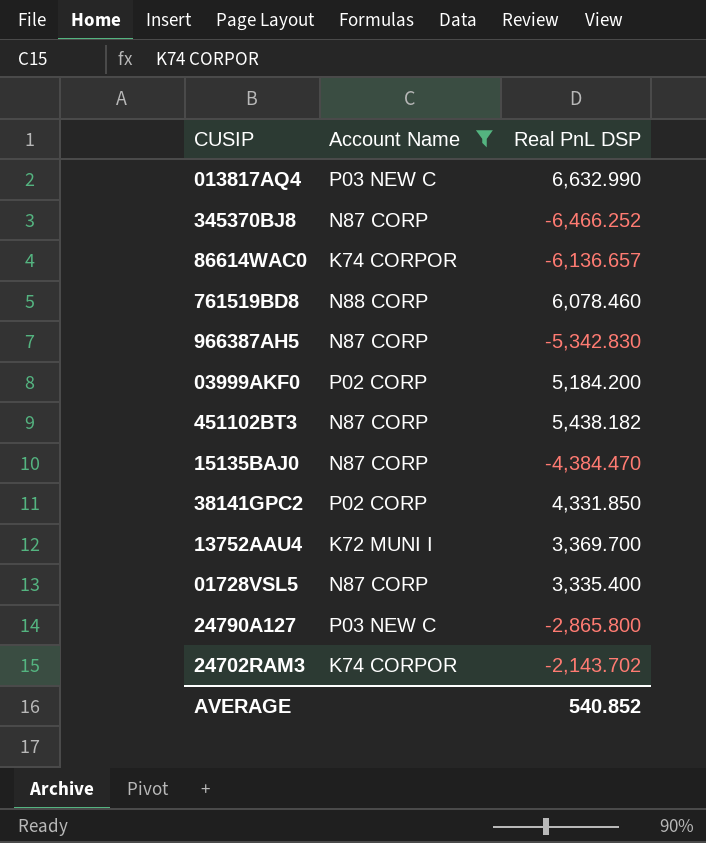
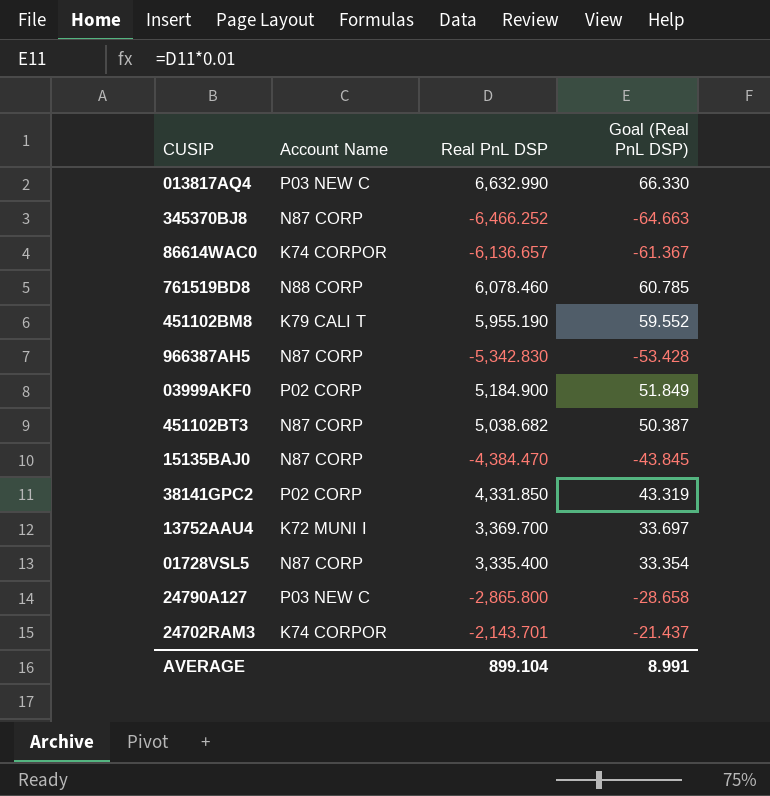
filter: Account Name != K79 CALI T -> none
column Goal (Real PnL DSP) | formula: none -> [Real PnL DSP] * 0.01
03999AKF0 | Real PnL DSP: 5,184.200 -> 5,184.900
451102BT3 | Real PnL DSP: 5,438.182 -> 5,038.682
24702RAM3 | Real PnL DSP: -2,143.702 -> -2,143.701
AVERAGE | Real PnL DSP: 540.852 -> 899.104

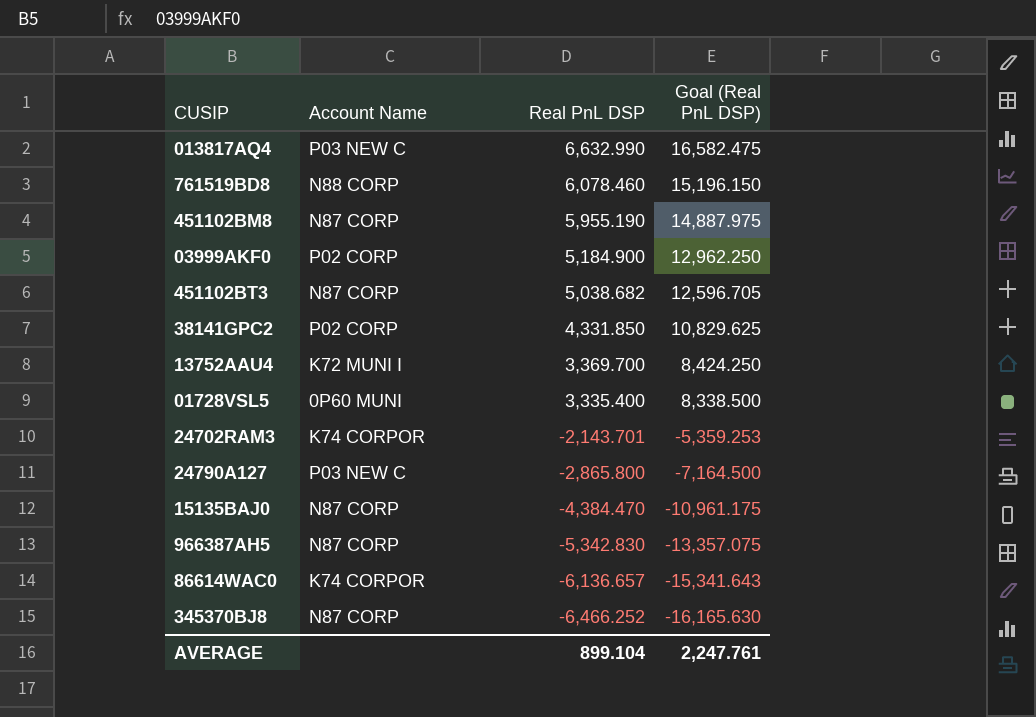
row order: none -> Real PnL DSP descending
column Goal (Real PnL DSP) | formula: [Real PnL DSP] * 0.01 -> [Real PnL DSP] * 2.5
451102BM8 | Account Name: K79 CALI T -> N87 CORP
01728VSL5 | Account Name: N87 CORP -> 0P60 MUNI
AVERAGE | Goal (Real PnL DSP): 8.991 -> 2,247.761

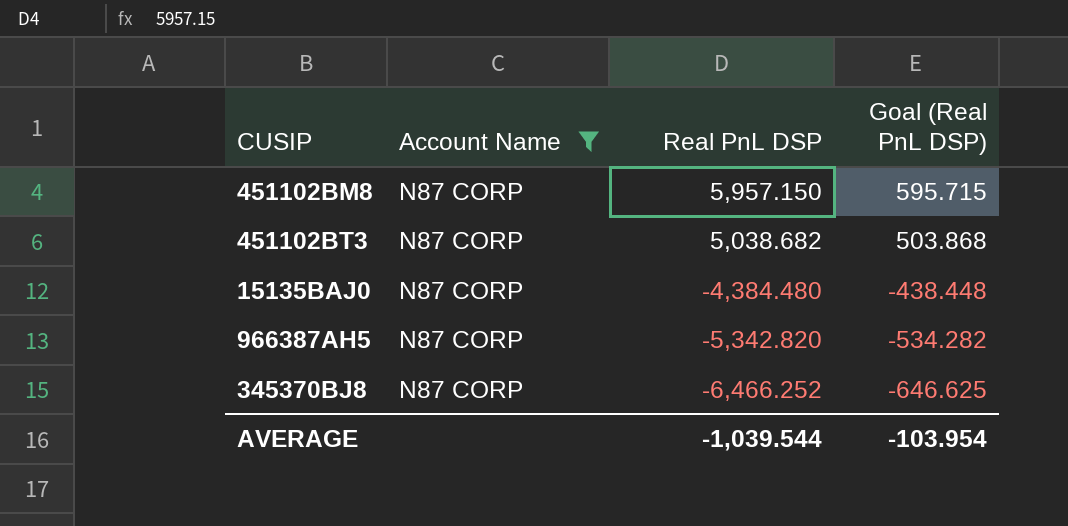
filter: none -> Account Name = N87 CORP
column Goal (Real PnL DSP) | formula: [Real PnL DSP] * 2.5 -> [Real PnL DSP] * 0.1
451102BM8 | Real PnL DSP: 5,955.190 -> 5,957.150
15135BAJ0 | Real PnL DSP: -4,384.470 -> -4,384.480
966387AH5 | Real PnL DSP: -5,342.830 -> -5,342.820
AVERAGE | Real PnL DSP: 899.104 -> -1,039.544
AVERAGE | Goal (Real PnL DSP): 2,247.761 -> -103.954

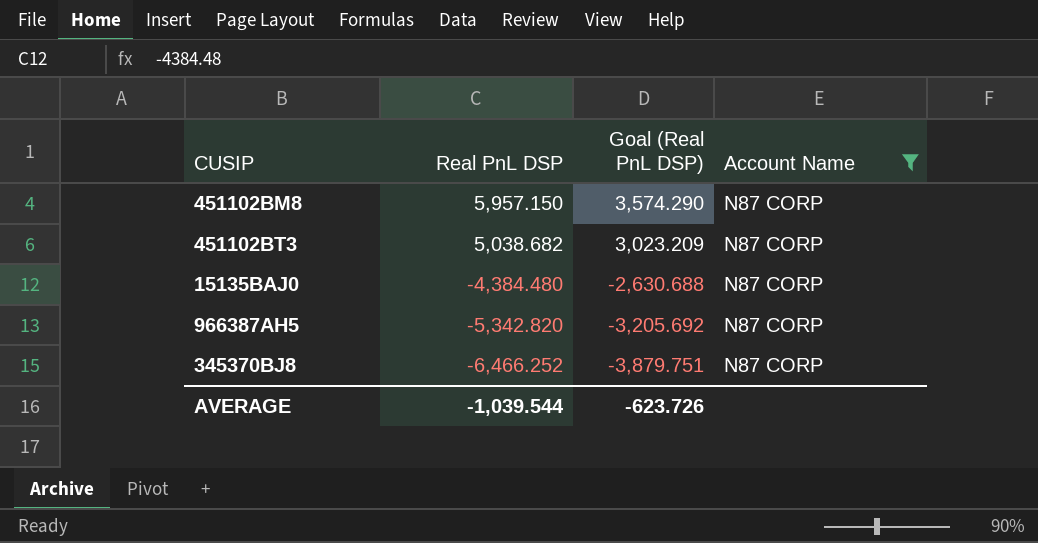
column Goal (Real PnL DSP) | formula: [Real PnL DSP] * 0.1 -> [Real PnL DSP] * 0.6
column Account Name | position: 2 -> 4
AVERAGE | Goal (Real PnL DSP): -103.954 -> -623.726

